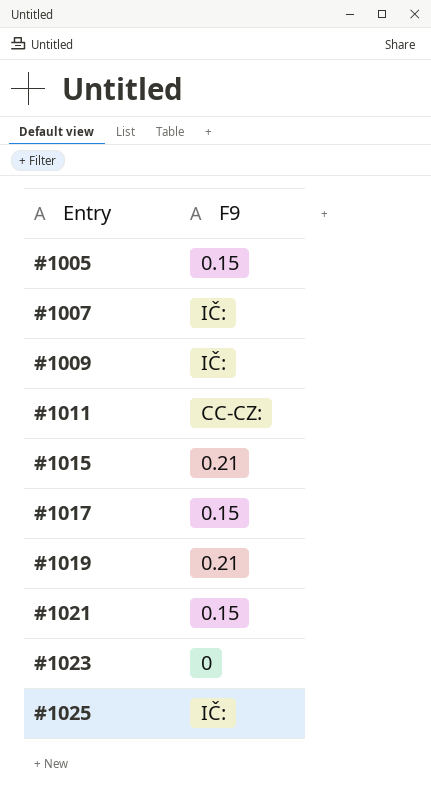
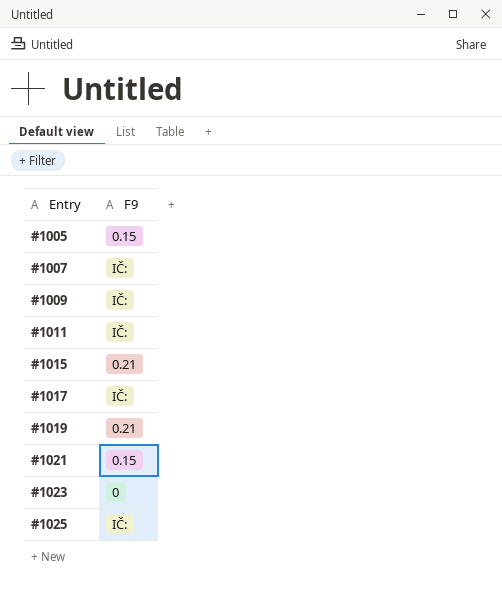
#1011 | F9: CC-CZ: -> IČ:
#1017 | F9: 0.15 -> IČ:

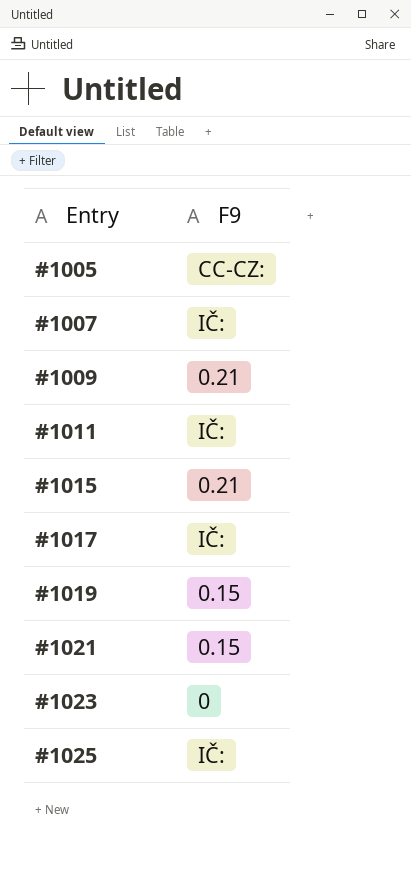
#1005 | F9: 0.15 -> CC-CZ:
#1009 | F9: IČ: -> 0.21
#1019 | F9: 0.21 -> 0.15

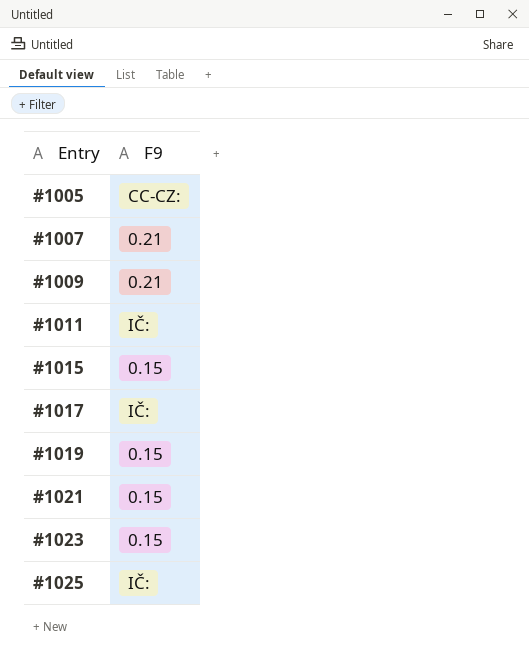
#1007 | F9: IČ: -> 0.21
#1015 | F9: 0.21 -> 0.15
#1023 | F9: 0 -> 0.15

